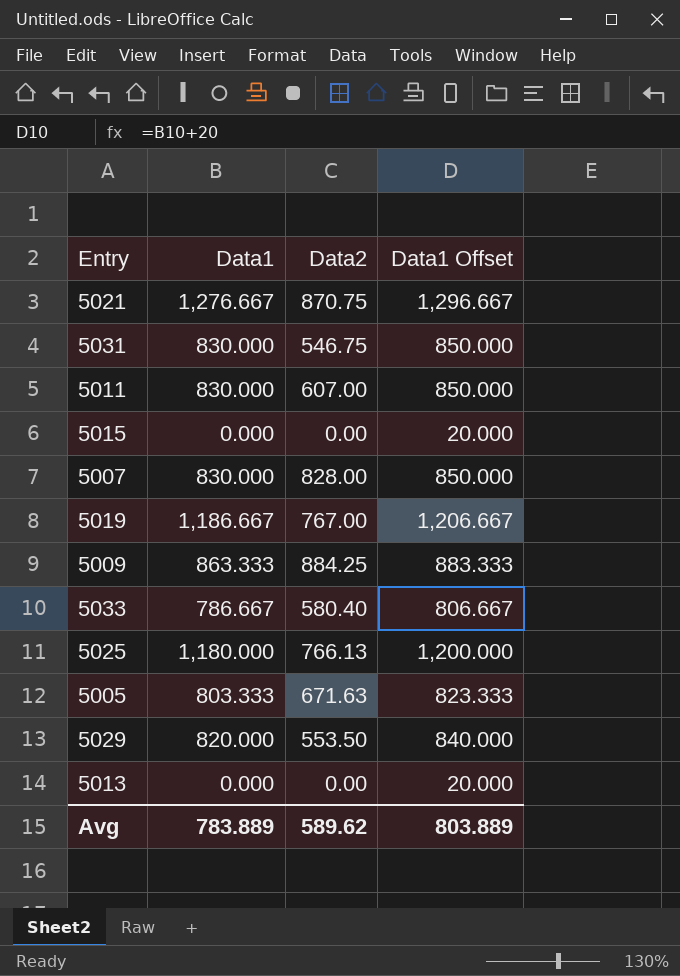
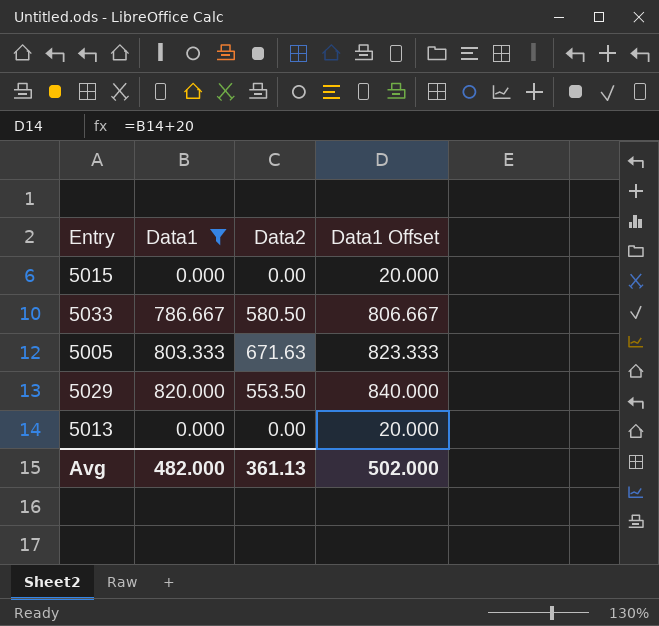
filter: none -> Data1 <= 820.000
5033 | Data2: 580.40 -> 580.50
Avg | Data1: 783.889 -> 482.000
Avg | Data2: 589.62 -> 361.13
Avg | Data1 Offset: 803.889 -> 502.000

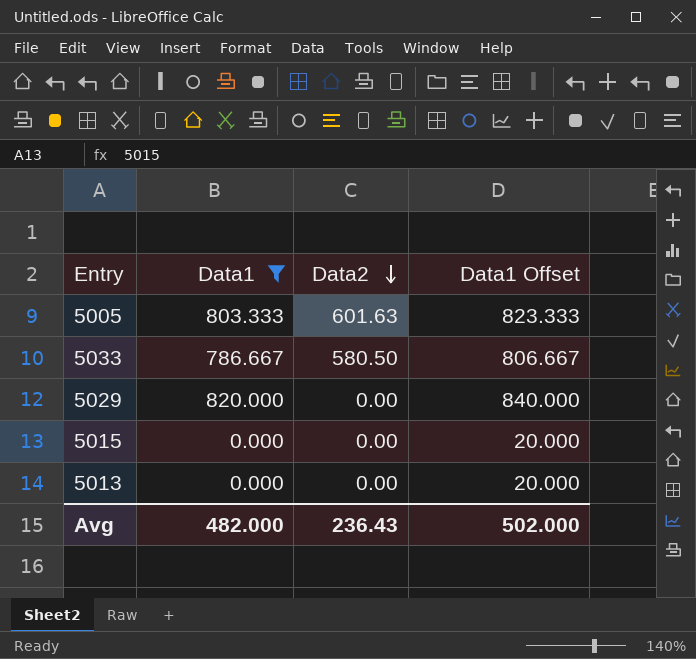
row order: none -> Data2 descending
5005 | Data2: 671.63 -> 601.63
5029 | Data2: 553.50 -> 0.00
Avg | Data2: 361.13 -> 236.43

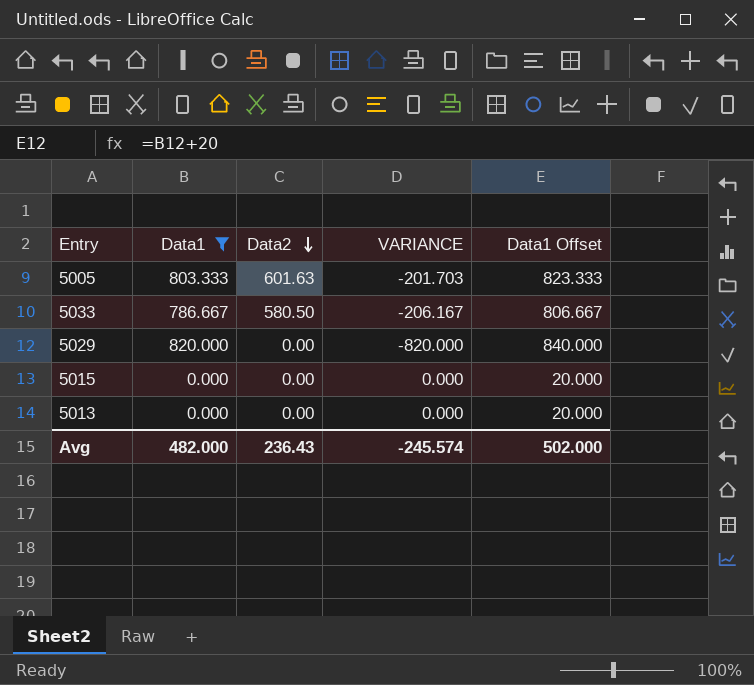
column VARIANCE | formula: none -> [Data2] - [Data1]

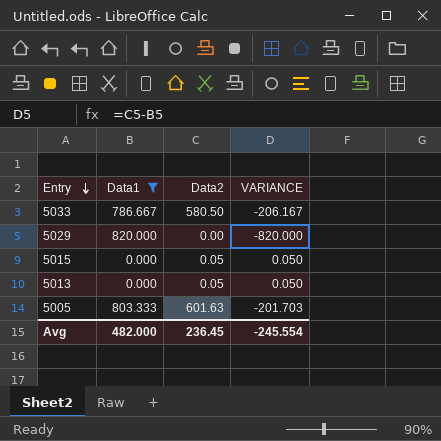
row order: Data2 descending -> Entry descending
column Data1 Offset | formula: [Data1] + 20 -> none
5015 | Data2: 0.00 -> 0.05
5015 | VARIANCE: 0.000 -> 0.050
5013 | Data2: 0.00 -> 0.05
5013 | VARIANCE: 0.000 -> 0.050
Avg | Data2: 236.43 -> 236.45
Avg | VARIANCE: -245.574 -> -245.554

